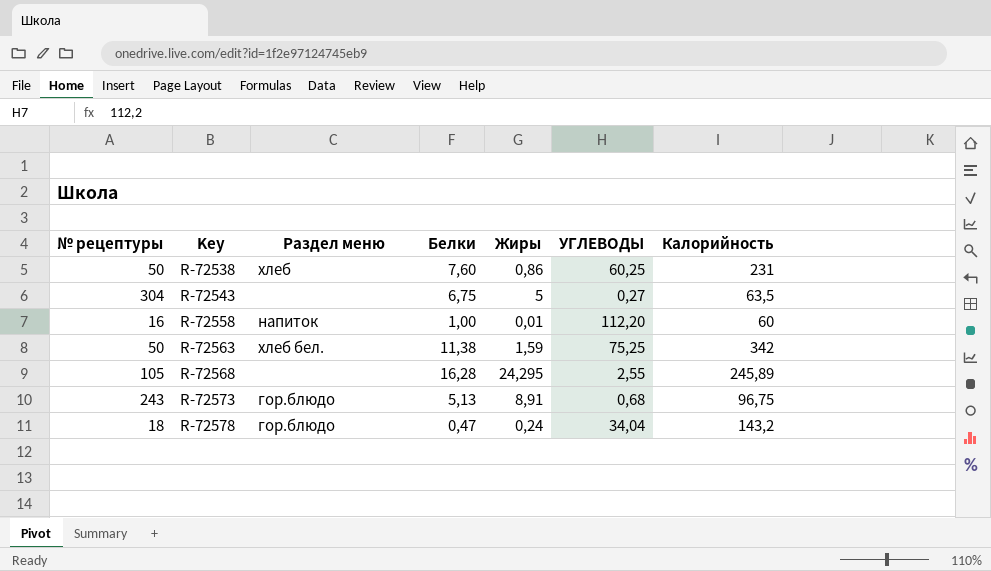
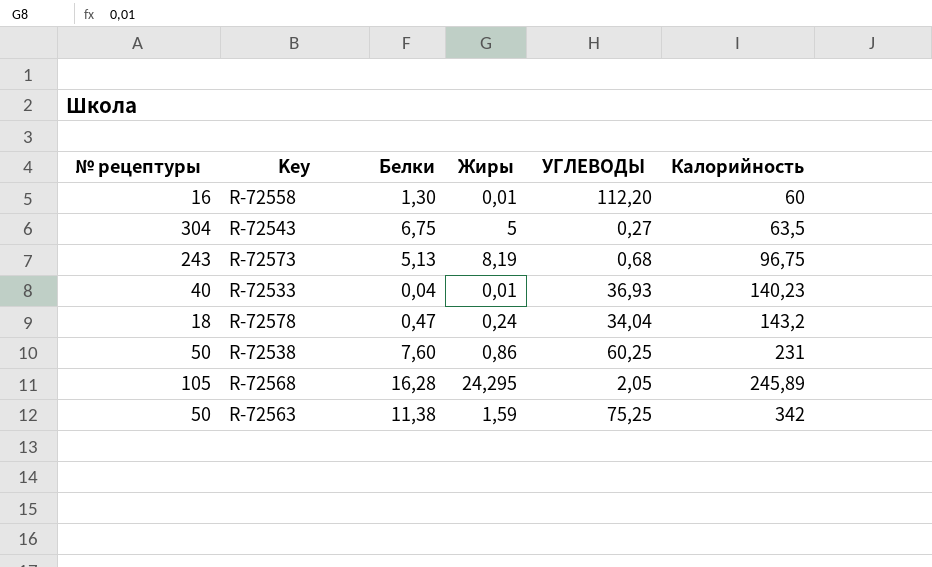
row order: Key ascending -> Калорийность ascending
column Раздел меню | position: 3 -> none
R-72558 | Белки: 1,00 -> 1,30
R-72573 | Жиры: 8,91 -> 8,19
row R-72533: none -> 40 | 0,04 | 0,01 | 36,93 | 140,23
R-72568 | УГЛЕВОДЫ: 2,55 -> 2,05

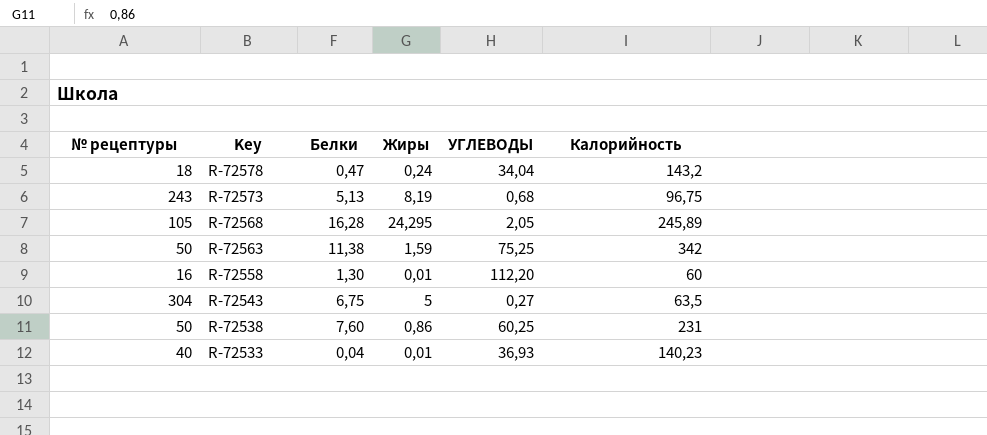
row order: Калорийность ascending -> Key descending

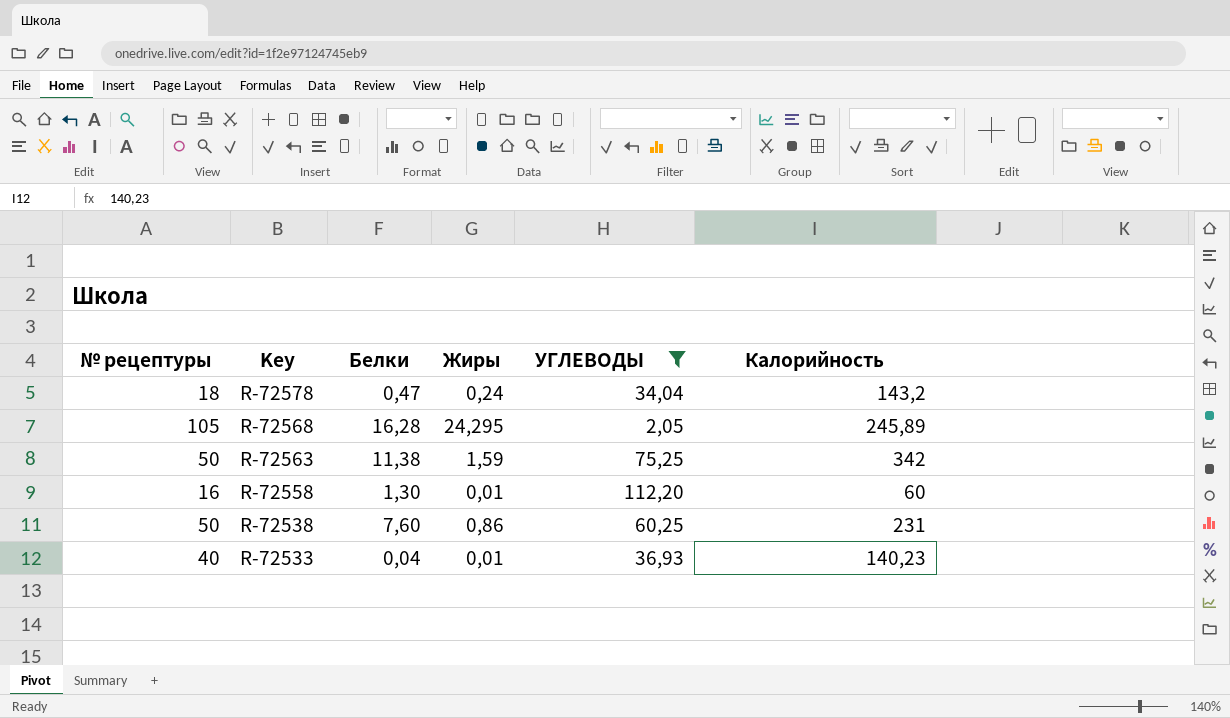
filter: none -> УГЛЕВОДЫ >= 2,05

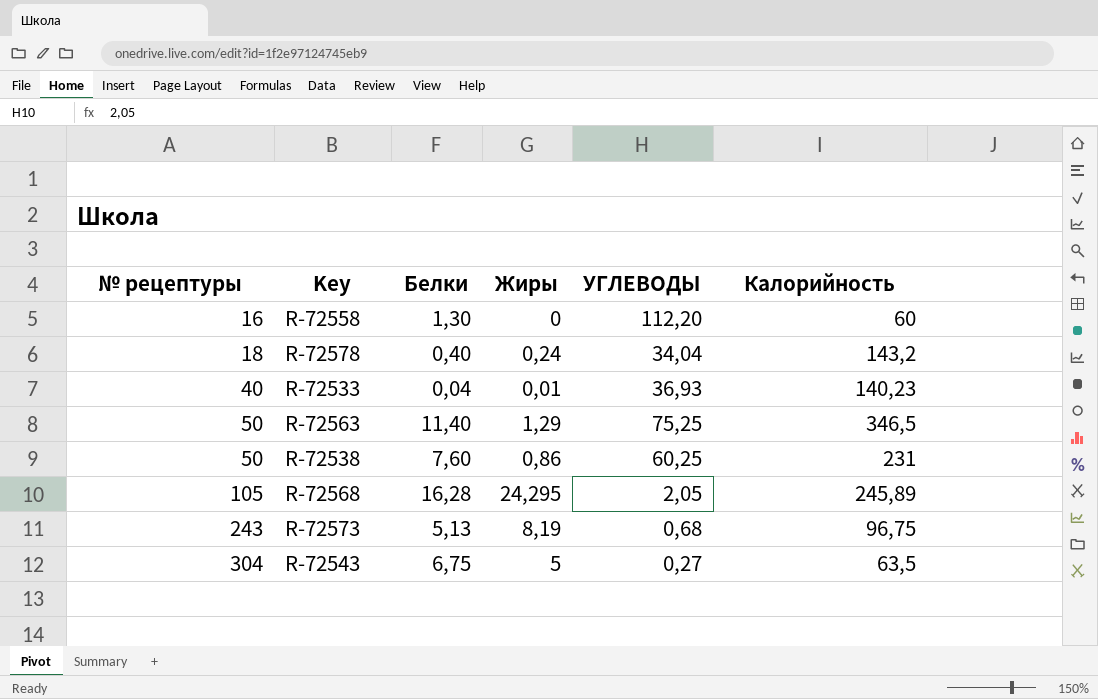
filter: УГЛЕВОДЫ >= 2,05 -> none
row order: Key descending -> № рецептуры ascending
R-72558 | Жиры: 0,01 -> 0
R-72578 | Белки: 0,47 -> 0,40
R-72563 | Белки: 11,38 -> 11,40
R-72563 | Жиры: 1,59 -> 1,29
R-72563 | Калорийность: 342 -> 346,5

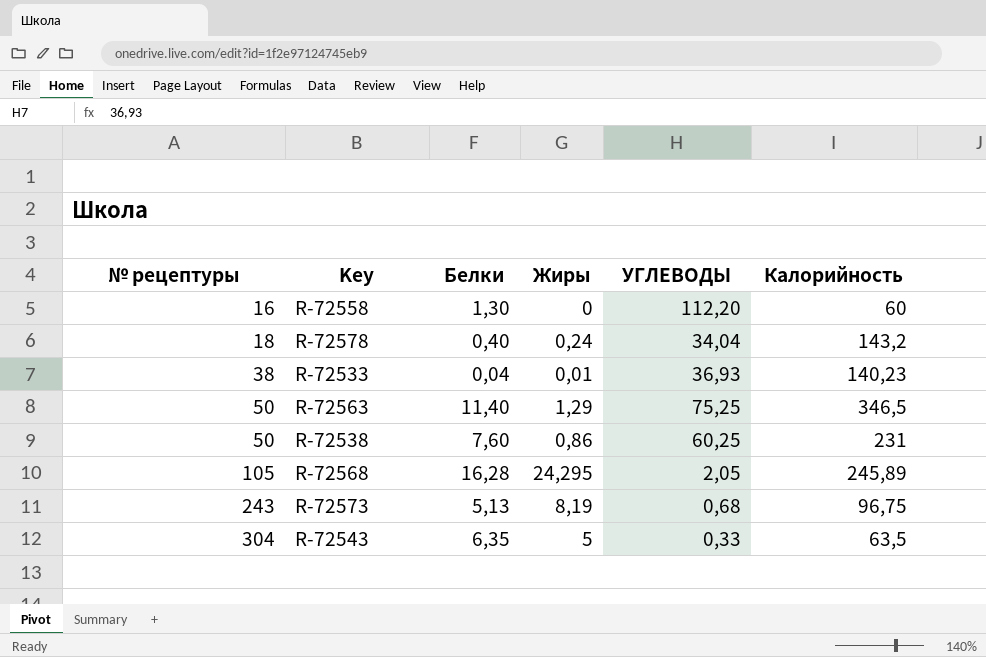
R-72533 | № рецептуры: 40 -> 38
R-72543 | Белки: 6,75 -> 6,35
R-72543 | УГЛЕВОДЫ: 0,27 -> 0,33

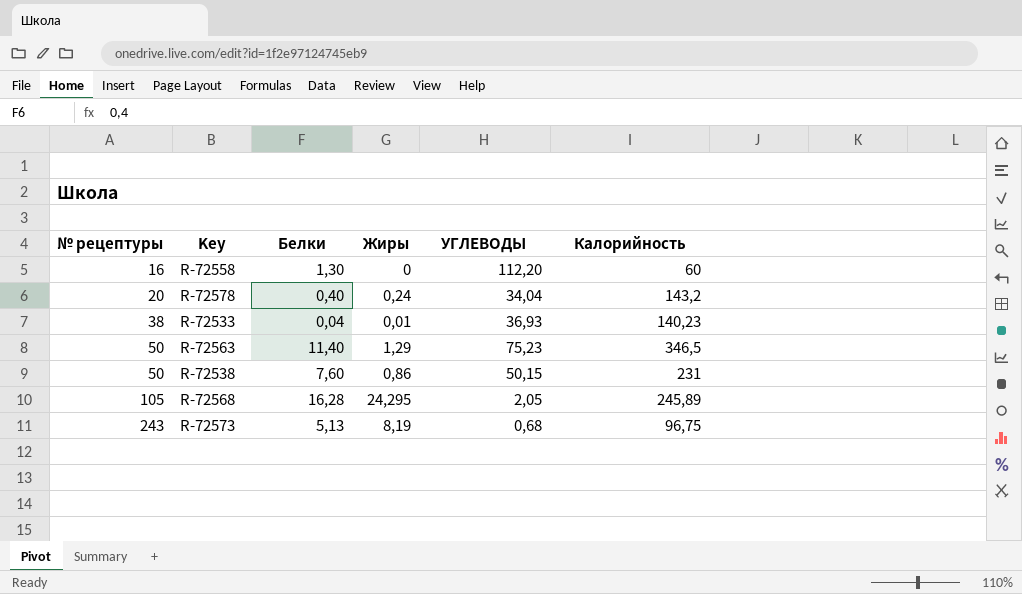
row R-72543: 304 | 6,35 | 5 | 0,33 | 63,5 -> none
R-72578 | № рецептуры: 18 -> 20
R-72563 | УГЛЕВОДЫ: 75,25 -> 75,23
R-72538 | УГЛЕВОДЫ: 60,25 -> 50,15

